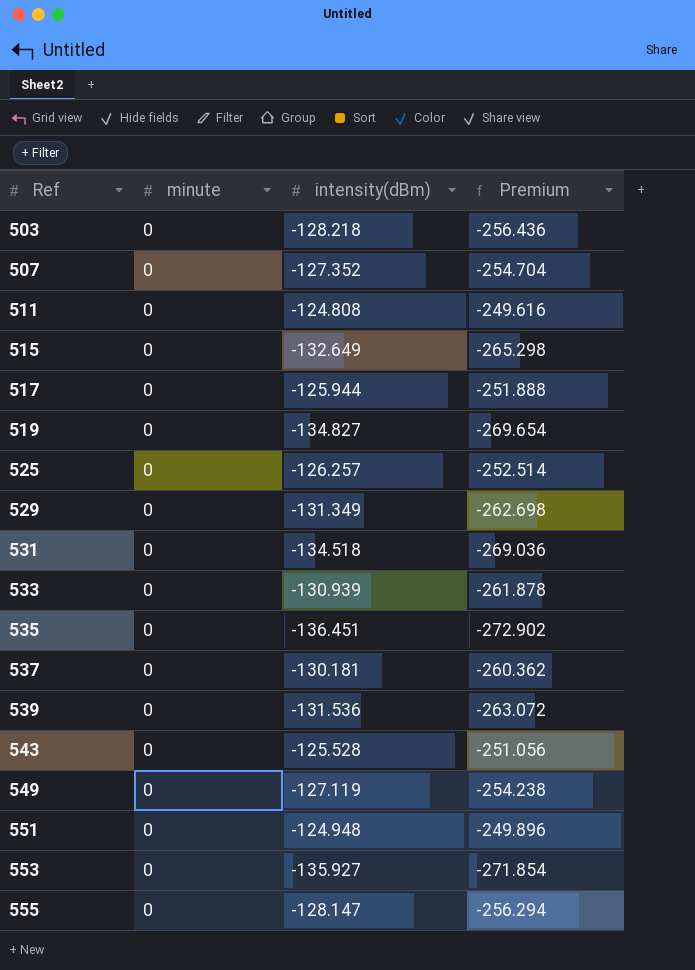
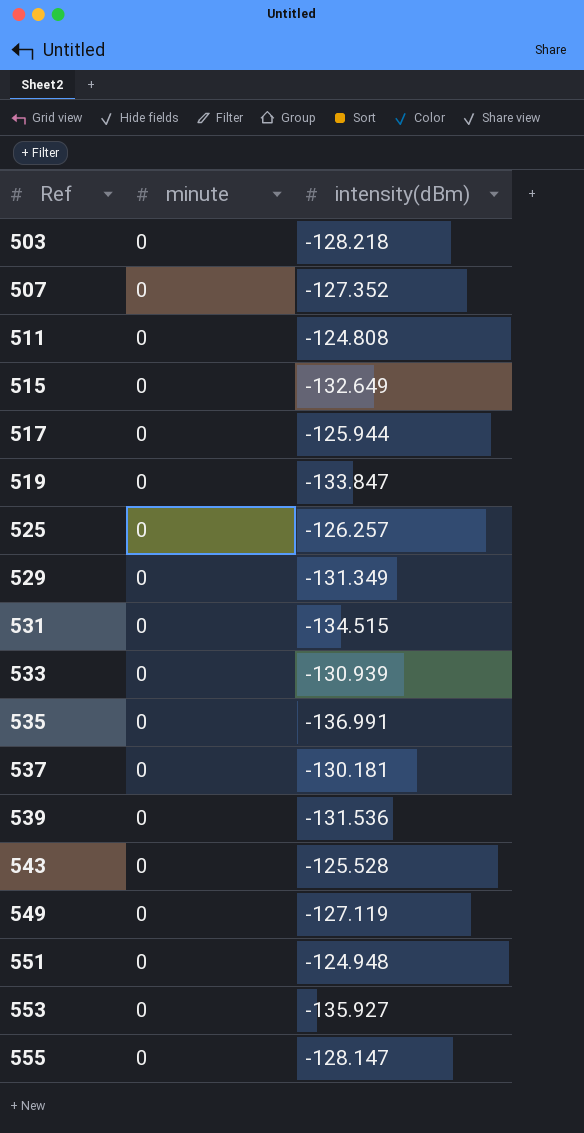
column Premium | formula: [intensity(dBm)] * 2 -> none
519 | intensity(dBm): -134.827 -> -133.847
531 | intensity(dBm): -134.518 -> -134.515
535 | intensity(dBm): -136.451 -> -136.991

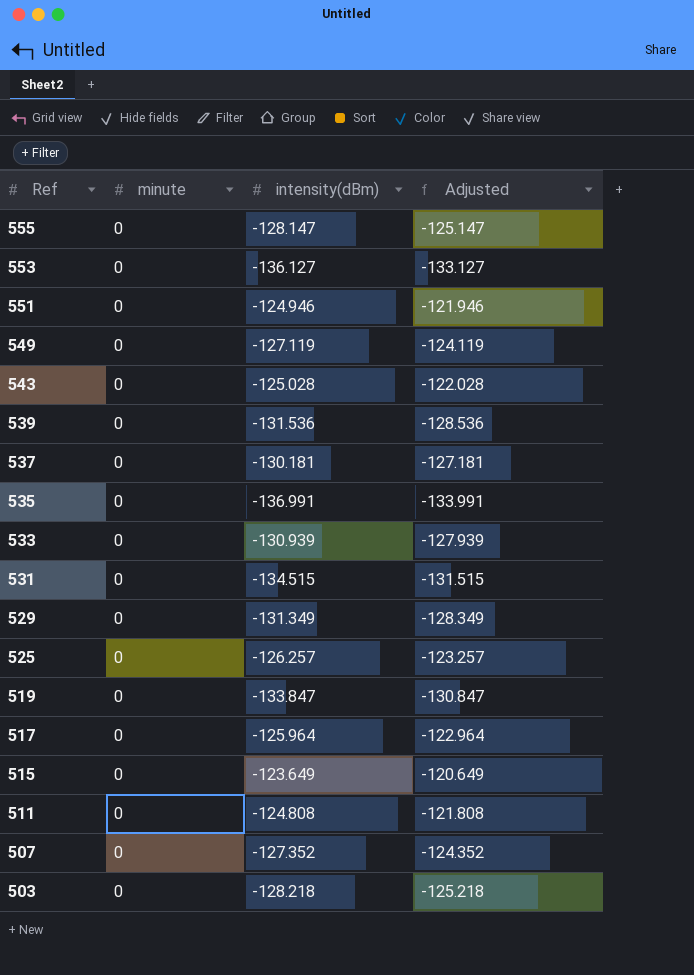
row order: Ref ascending -> Ref descending
column Adjusted | formula: none -> [intensity(dBm)] + 3
553 | intensity(dBm): -135.927 -> -136.127
551 | intensity(dBm): -124.948 -> -124.946
543 | intensity(dBm): -125.528 -> -125.028
517 | intensity(dBm): -125.944 -> -125.964
515 | intensity(dBm): -132.649 -> -123.649

